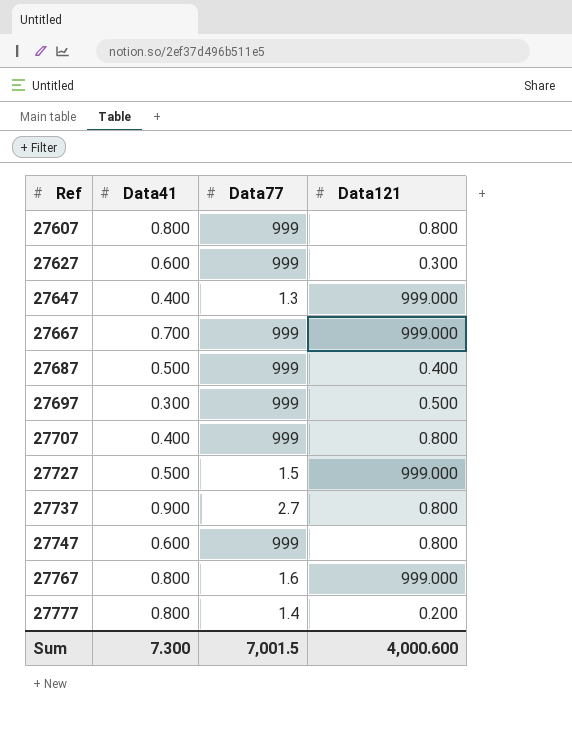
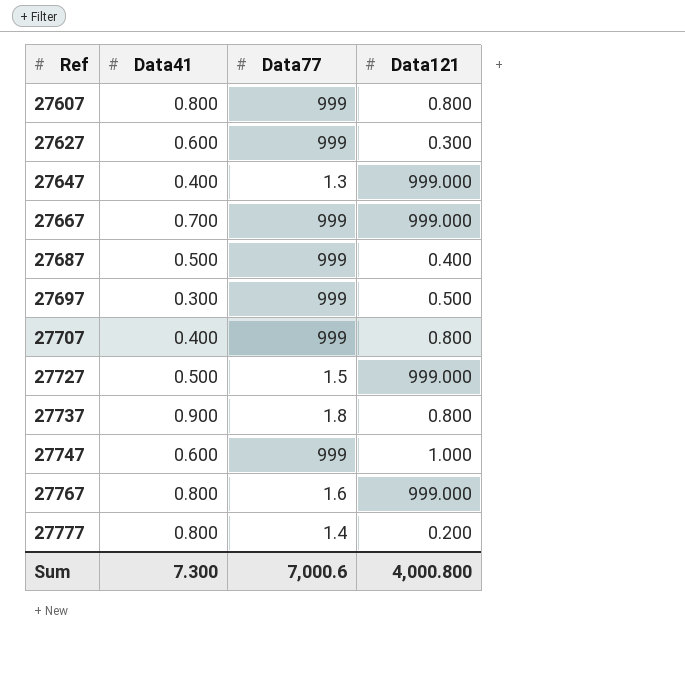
27737 | Data77: 2.7 -> 1.8
27747 | Data121: 0.800 -> 1.000
Sum | Data77: 7,001.5 -> 7,000.6
Sum | Data121: 4,000.600 -> 4,000.800

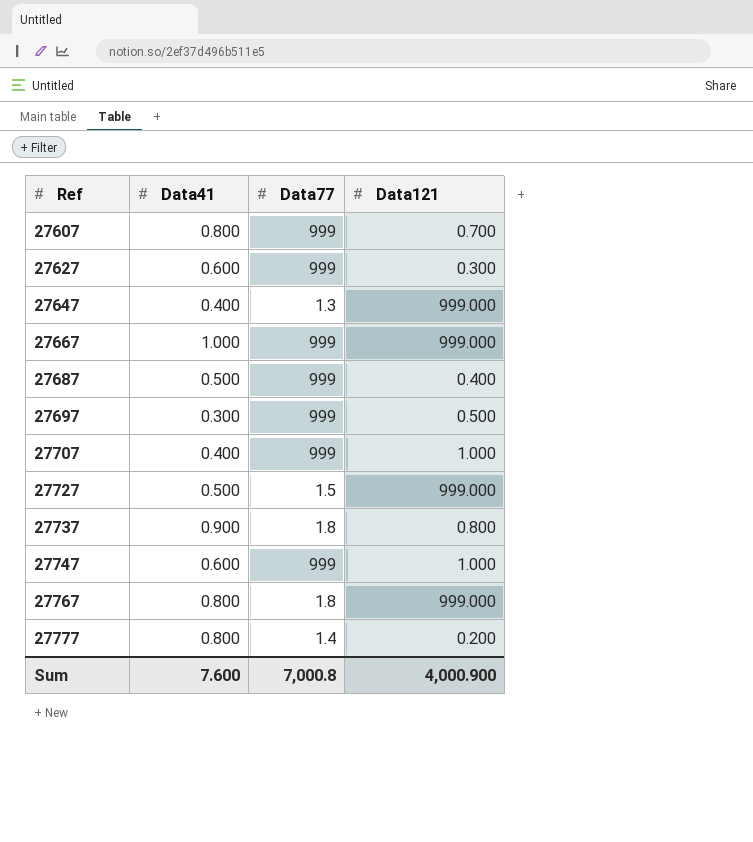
27607 | Data121: 0.800 -> 0.700
27667 | Data41: 0.700 -> 1.000
27707 | Data121: 0.800 -> 1.000
27767 | Data77: 1.6 -> 1.8
Sum | Data41: 7.300 -> 7.600
Sum | Data77: 7,000.6 -> 7,000.8
Sum | Data121: 4,000.800 -> 4,000.900

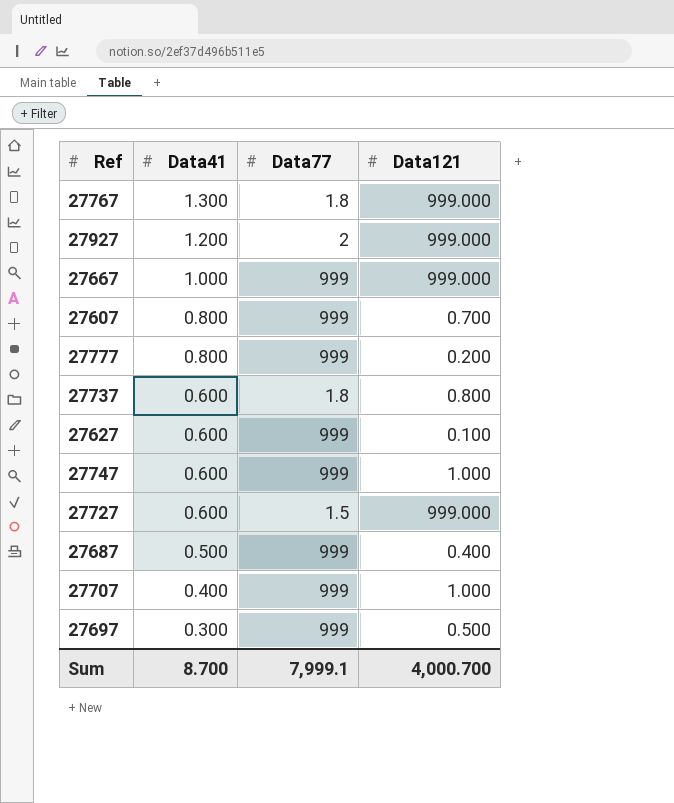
row order: Ref ascending -> Data41 descending
row 27647: 0.400 | 1.3 | 999.000 -> none
27767 | Data41: 0.800 -> 1.300
row 27927: none -> 1.200 | 2 | 999.000
27777 | Data77: 1.4 -> 999
27737 | Data41: 0.900 -> 0.600
27627 | Data121: 0.300 -> 0.100
27727 | Data41: 0.500 -> 0.600
Sum | Data41: 7.600 -> 8.700
Sum | Data77: 7,000.8 -> 7,999.1
Sum | Data121: 4,000.900 -> 4,000.700

